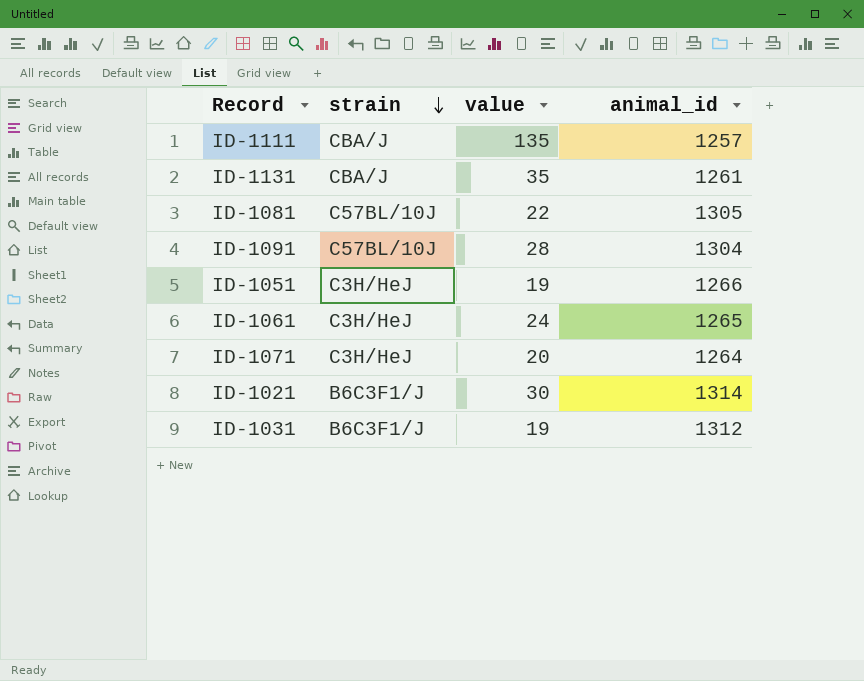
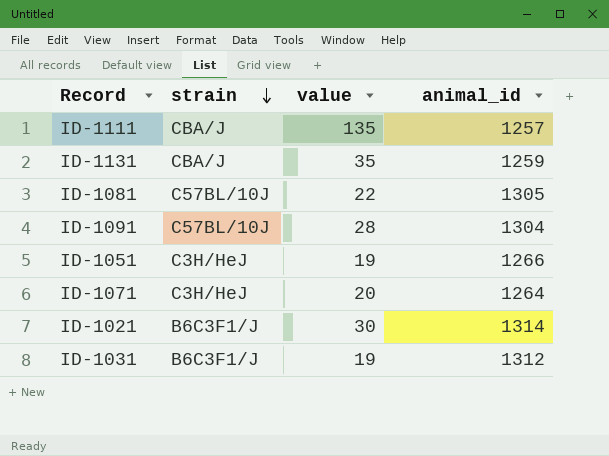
row ID-1061: C3H/HeJ | 24 | 1265 -> none
ID-1131 | animal_id: 1261 -> 1259

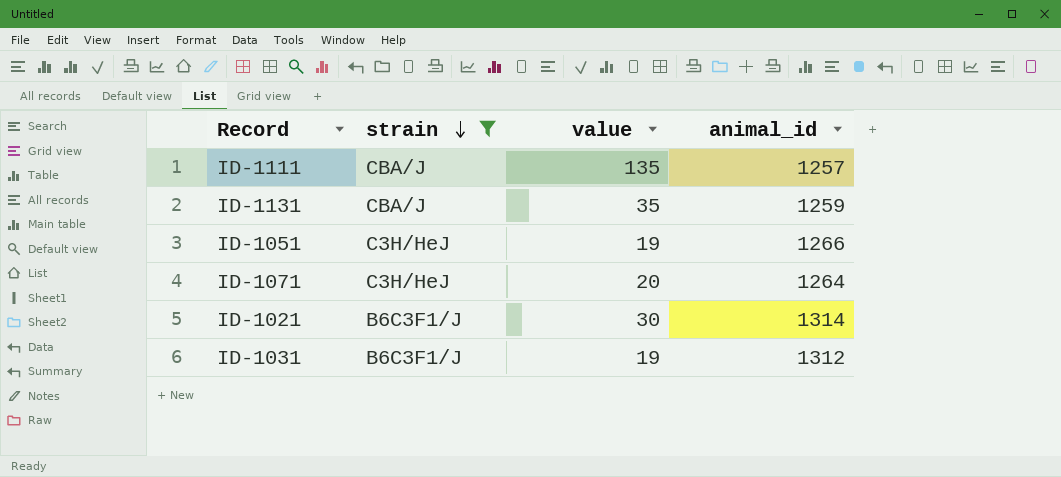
filter: none -> strain != C57BL/10J

